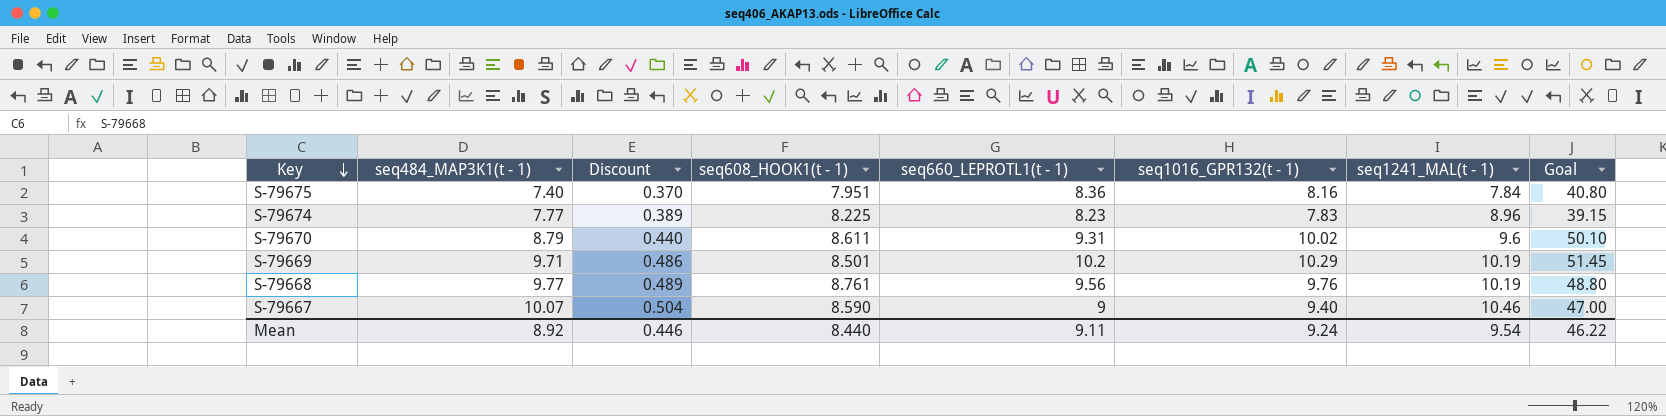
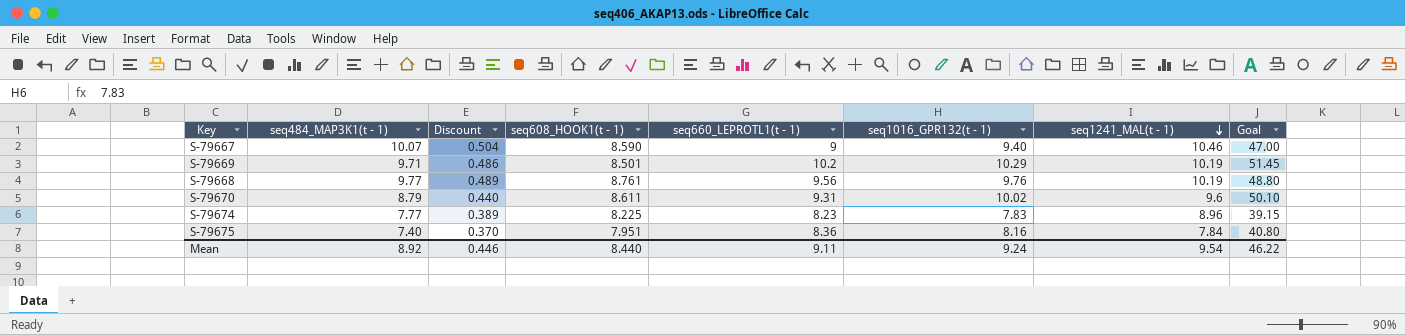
row order: Key descending -> seq1241_MAL(t - 1) descending

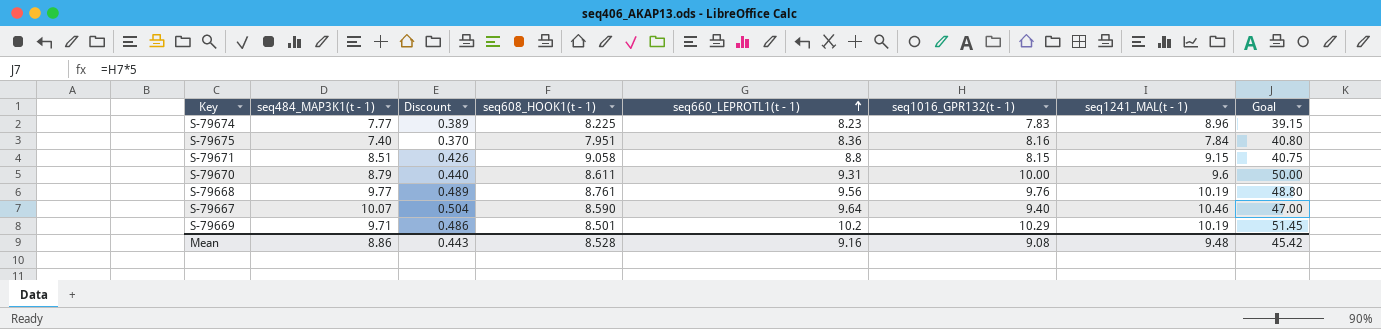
row order: seq1241_MAL(t - 1) descending -> seq660_LEPROTL1(t - 1) ascending
row S-79671: none -> 8.51 | 0.426 | 9.058 | 8.8 | 8.15 | 9.15 | 40.75
S-79670 | seq1016_GPR132(t - 1): 10.02 -> 10.00
S-79670 | Goal: 50.10 -> 50.00
S-79667 | seq660_LEPROTL1(t - 1): 9 -> 9.64
Mean | seq484_MAP3K1(t - 1): 8.92 -> 8.86
Mean | Discount: 0.446 -> 0.443
Mean | seq608_HOOK1(t - 1): 8.440 -> 8.528
Mean | seq660_LEPROTL1(t - 1): 9.11 -> 9.16
Mean | seq1016_GPR132(t - 1): 9.24 -> 9.08
Mean | seq1241_MAL(t - 1): 9.54 -> 9.48
Mean | Goal: 46.22 -> 45.42

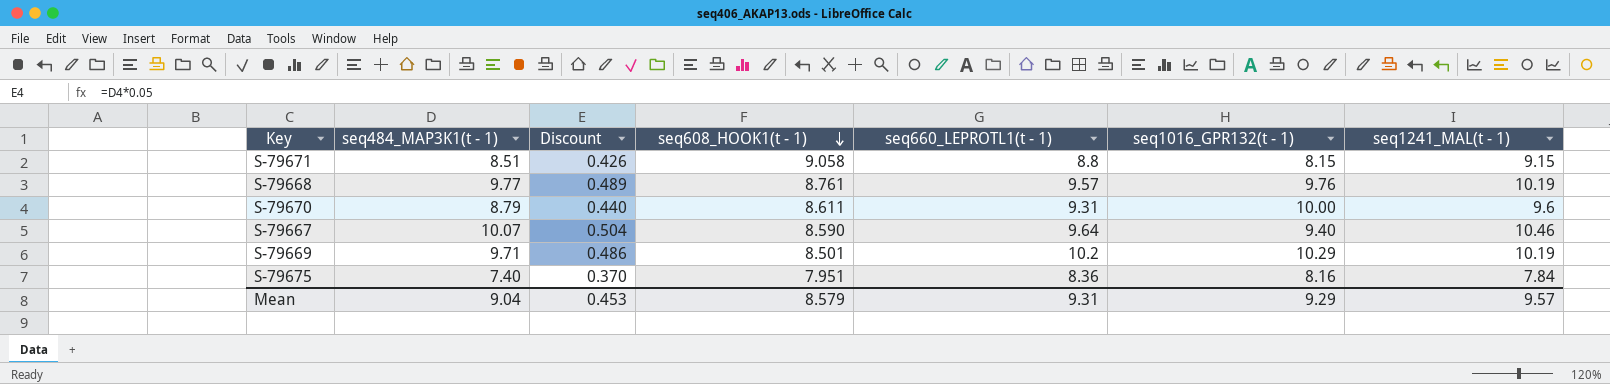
row order: seq660_LEPROTL1(t - 1) ascending -> seq608_HOOK1(t - 1) descending
column Goal | formula: [seq1016_GPR132(t - 1)] * 5 -> none
row S-79674: 7.77 | 0.389 | 8.225 | 8.23 | 7.83 | 8.96 | 39.15 -> none
S-79668 | seq660_LEPROTL1(t - 1): 9.56 -> 9.57
Mean | seq484_MAP3K1(t - 1): 8.86 -> 9.04
Mean | Discount: 0.443 -> 0.453
Mean | seq608_HOOK1(t - 1): 8.528 -> 8.579
Mean | seq660_LEPROTL1(t - 1): 9.16 -> 9.31
Mean | seq1016_GPR132(t - 1): 9.08 -> 9.29
Mean | seq1241_MAL(t - 1): 9.48 -> 9.57

